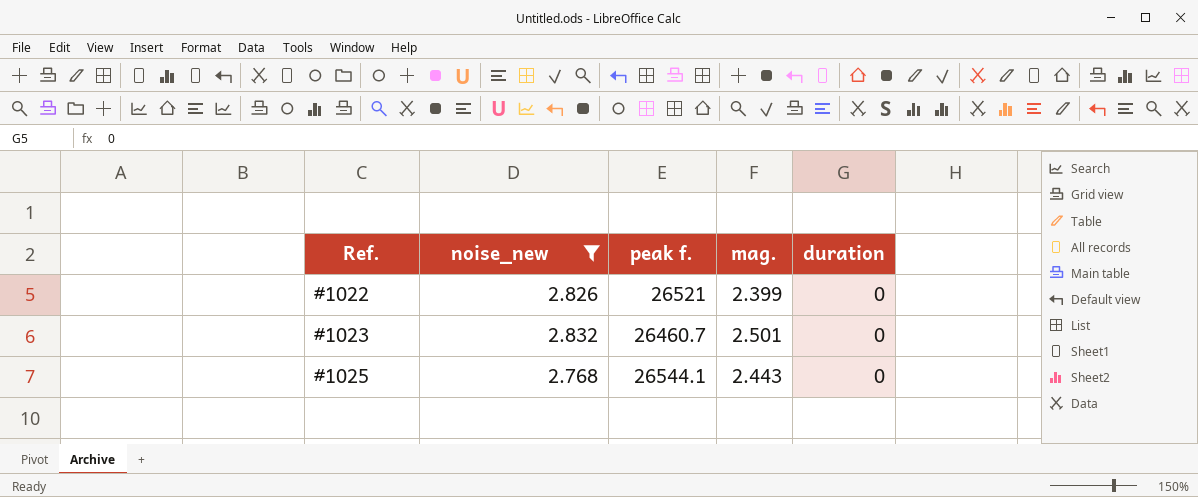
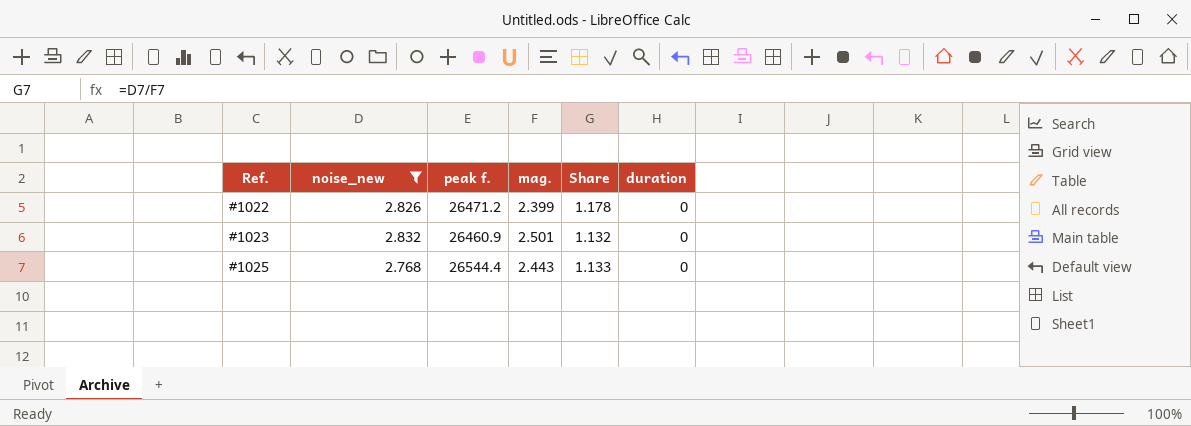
column Share | formula: none -> [noise_new] / [mag.]
#1022 | peak f.: 26521 -> 26471.2
#1023 | peak f.: 26460.7 -> 26460.9
#1025 | peak f.: 26544.1 -> 26544.4

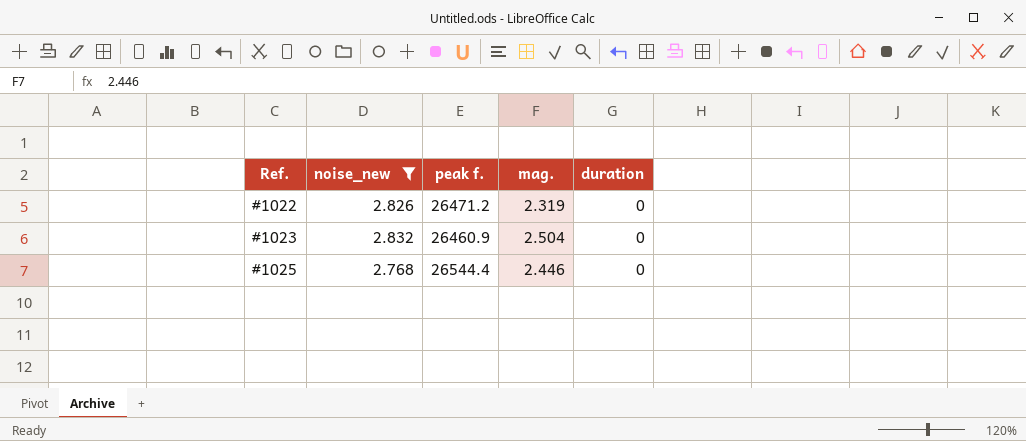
column Share | formula: [noise_new] / [mag.] -> none
#1022 | mag.: 2.399 -> 2.319
#1023 | mag.: 2.501 -> 2.504
#1025 | mag.: 2.443 -> 2.446

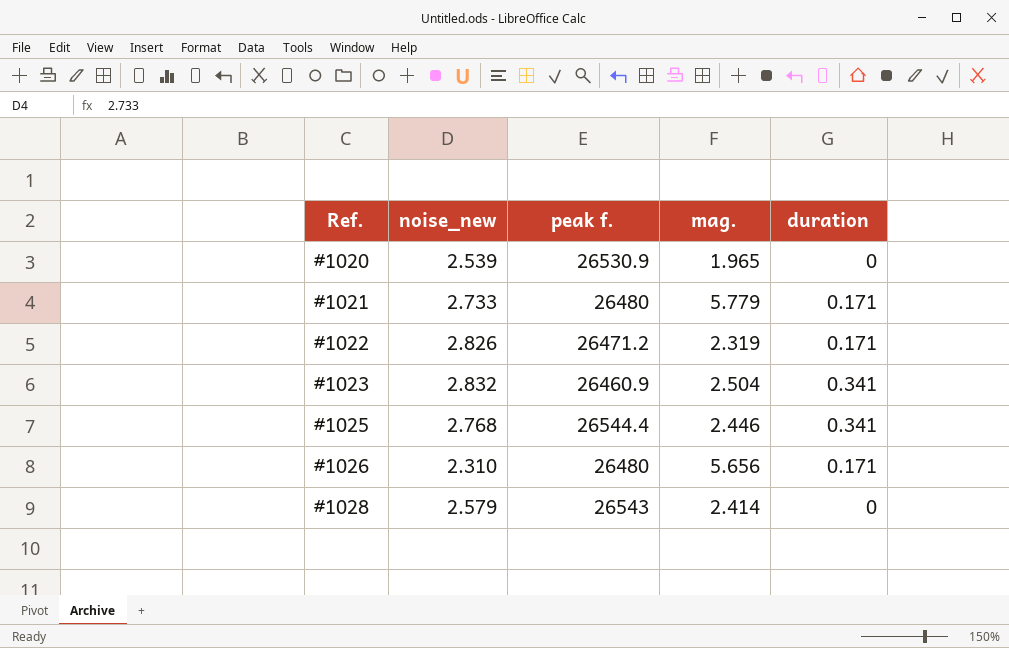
filter: noise_new >= 2.768 -> none
#1022 | duration: 0 -> 0.171
#1023 | duration: 0 -> 0.341
#1025 | duration: 0 -> 0.341

